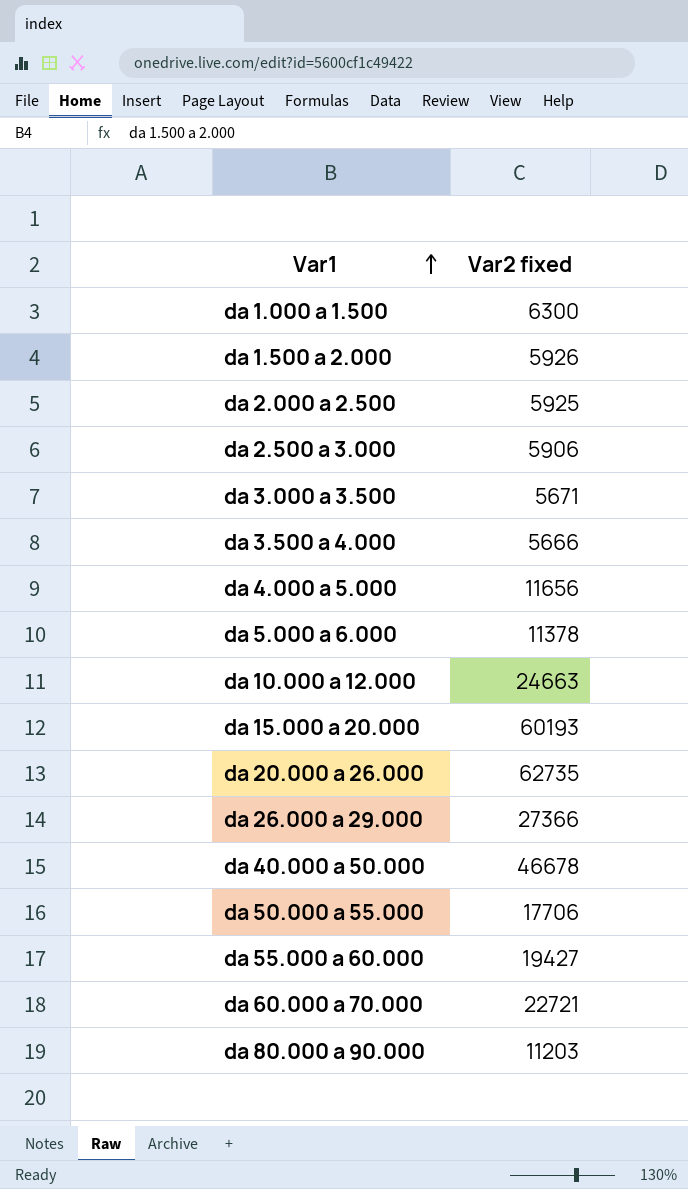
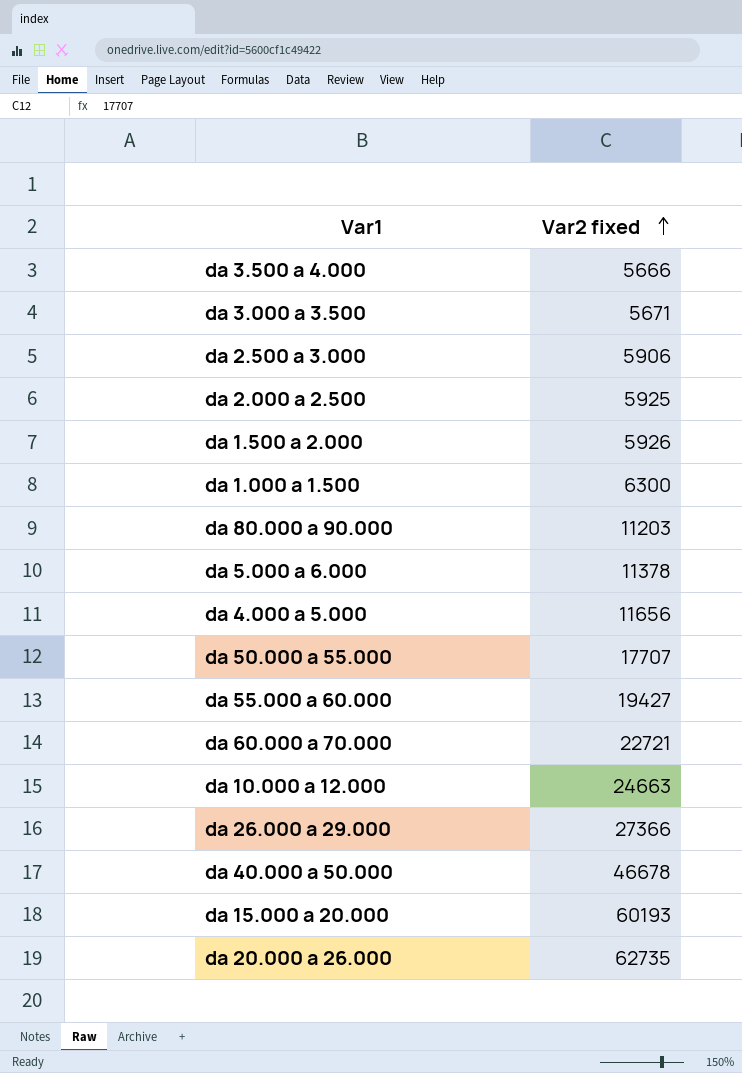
row order: Var1 ascending -> Var2 fixed ascending
da 50.000 a 55.000 | Var2 fixed: 17706 -> 17707

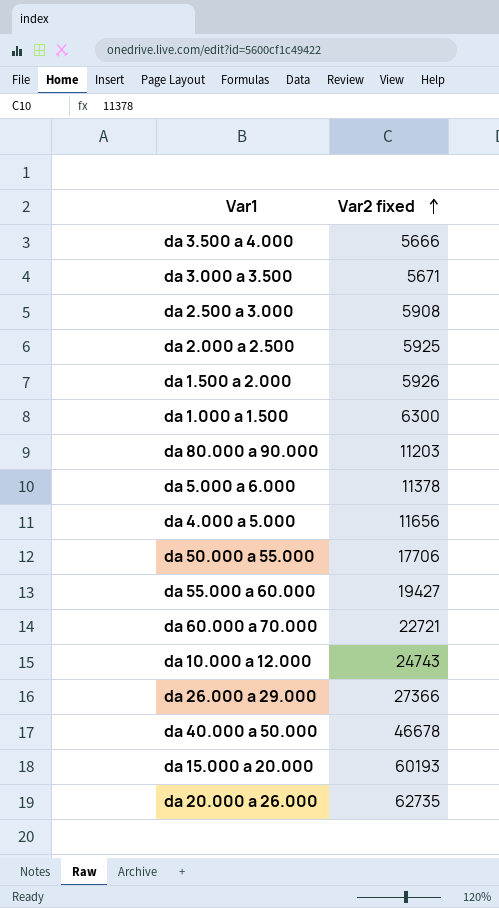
da 2.500 a 3.000 | Var2 fixed: 5906 -> 5908
da 50.000 a 55.000 | Var2 fixed: 17707 -> 17706
da 10.000 a 12.000 | Var2 fixed: 24663 -> 24743

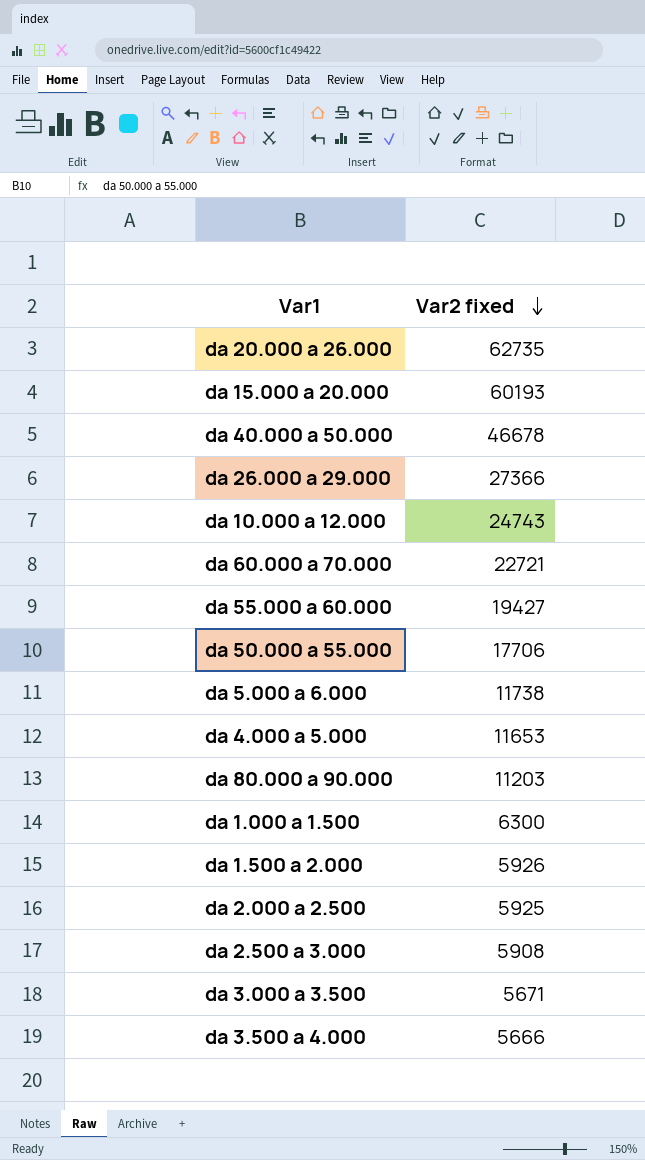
row order: Var2 fixed ascending -> Var2 fixed descending
da 5.000 a 6.000 | Var2 fixed: 11378 -> 11738
da 4.000 a 5.000 | Var2 fixed: 11656 -> 11653

